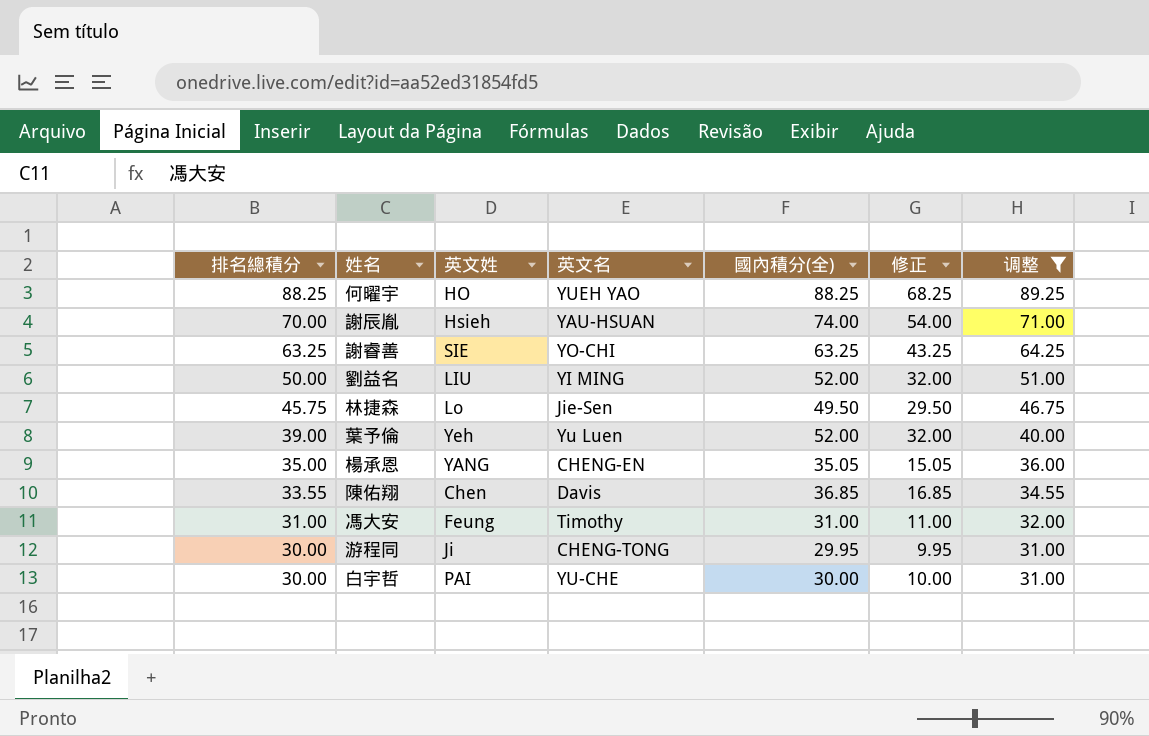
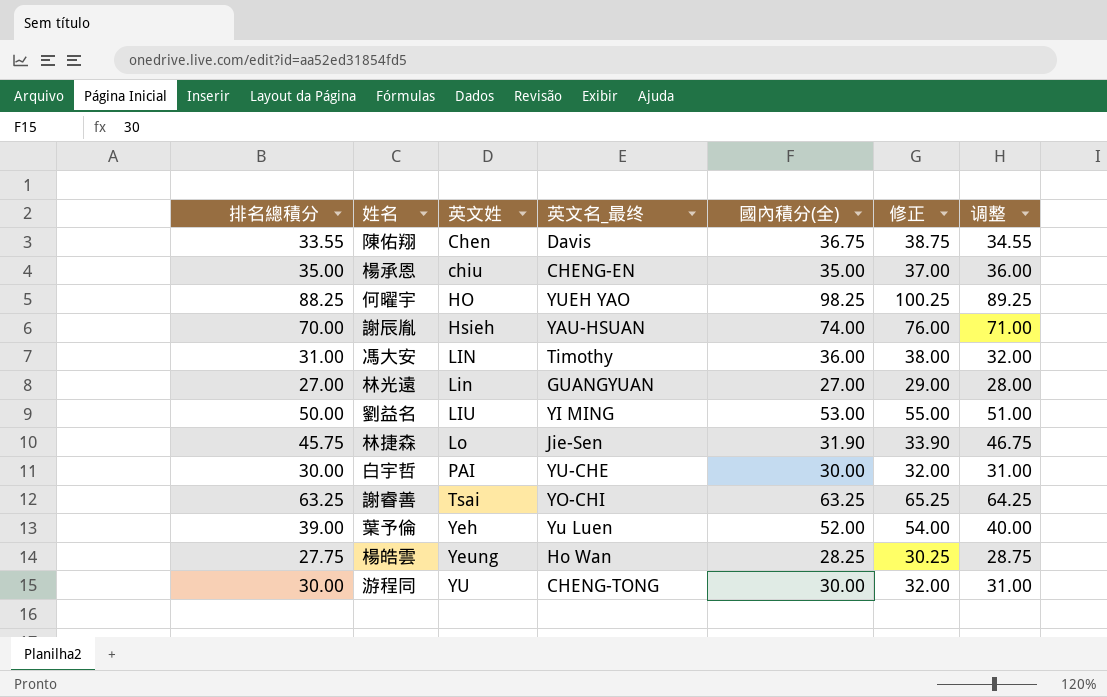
filter: 调整 >= 31.00 -> none
row order: 排名總積分 descending -> 英文姓 ascending
column name: 英文名 -> 英文名_最终
column 修正 | formula: [國內積分(全)] - 20 -> [國內積分(全)] + 2
陳佑翔 | 國內積分(全): 36.85 -> 36.75
楊承恩 | 英文姓: YANG -> chiu
楊承恩 | 國內積分(全): 35.05 -> 35.00
何曜宇 | 國內積分(全): 88.25 -> 98.25
馮大安 | 英文姓: Feung -> LIN
馮大安 | 國內積分(全): 31.00 -> 36.00
劉益名 | 國內積分(全): 52.00 -> 53.00
林捷森 | 國內積分(全): 49.50 -> 31.90
謝睿善 | 英文姓: SIE -> Tsai
游程同 | 英文姓: Ji -> YU
游程同 | 國內積分(全): 29.95 -> 30.00

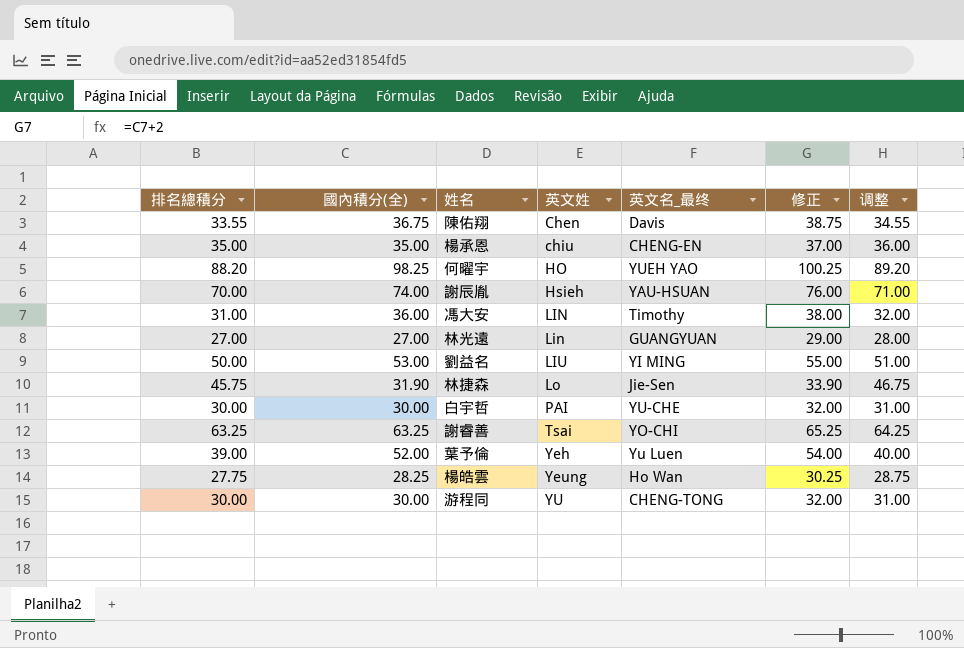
column 國內積分(全) | position: 5 -> 2
何曜宇 | 排名總積分: 88.25 -> 88.20
何曜宇 | 调整: 89.25 -> 89.20

